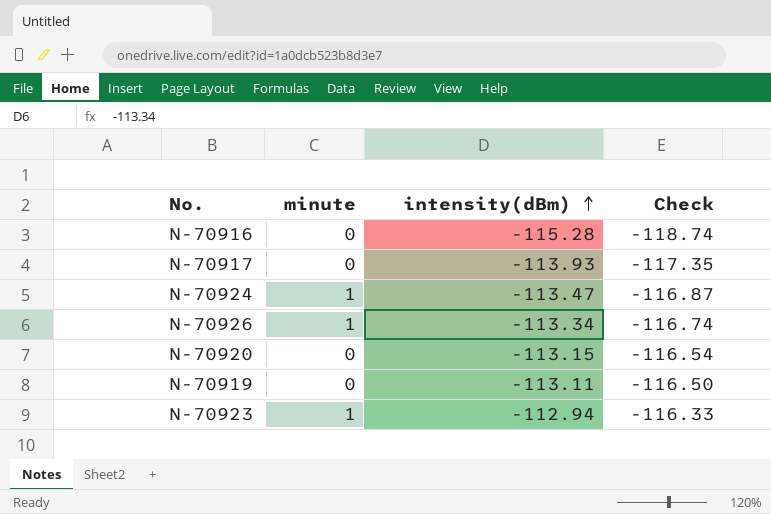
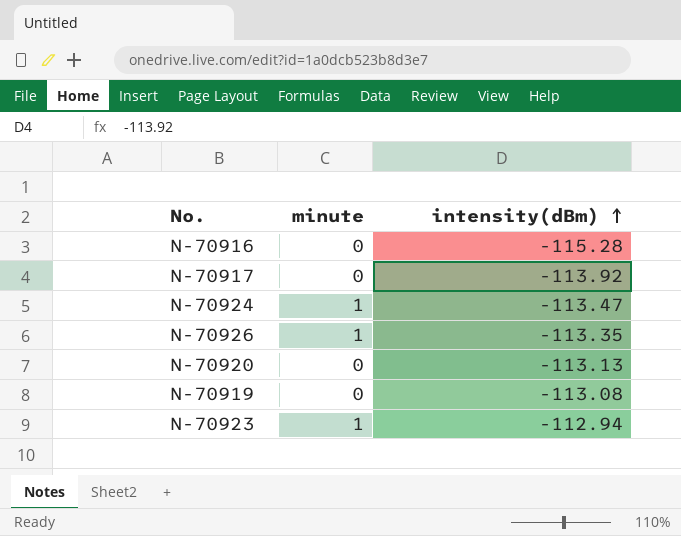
column Check | formula: [intensity(dBm)] * 1.03 -> none
N-70917 | intensity(dBm): -113.93 -> -113.92
N-70926 | intensity(dBm): -113.34 -> -113.35
N-70920 | intensity(dBm): -113.15 -> -113.13
N-70919 | intensity(dBm): -113.11 -> -113.08

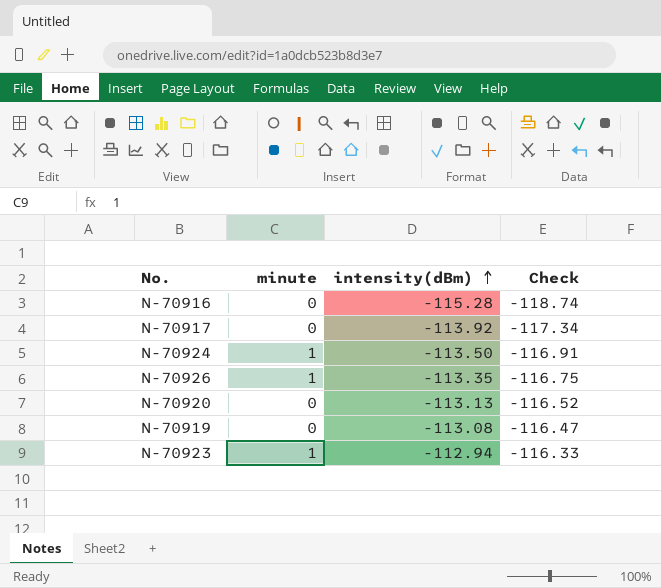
column Check | formula: none -> [intensity(dBm)] * 1.03
N-70924 | intensity(dBm): -113.47 -> -113.50

